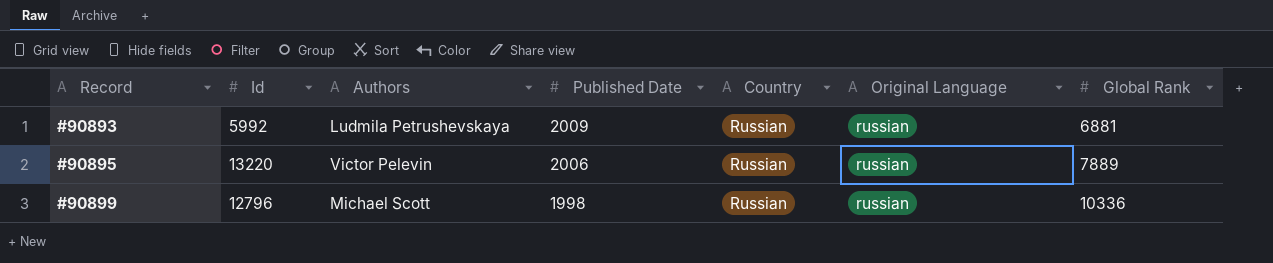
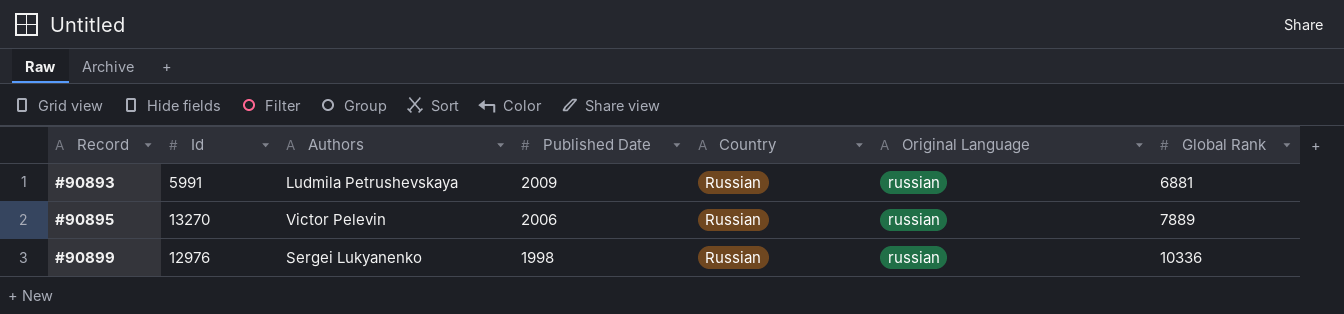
#90893 | Id: 5992 -> 5991
#90895 | Id: 13220 -> 13270
#90899 | Id: 12796 -> 12976
#90899 | Authors: Michael Scott -> Sergei Lukyanenko

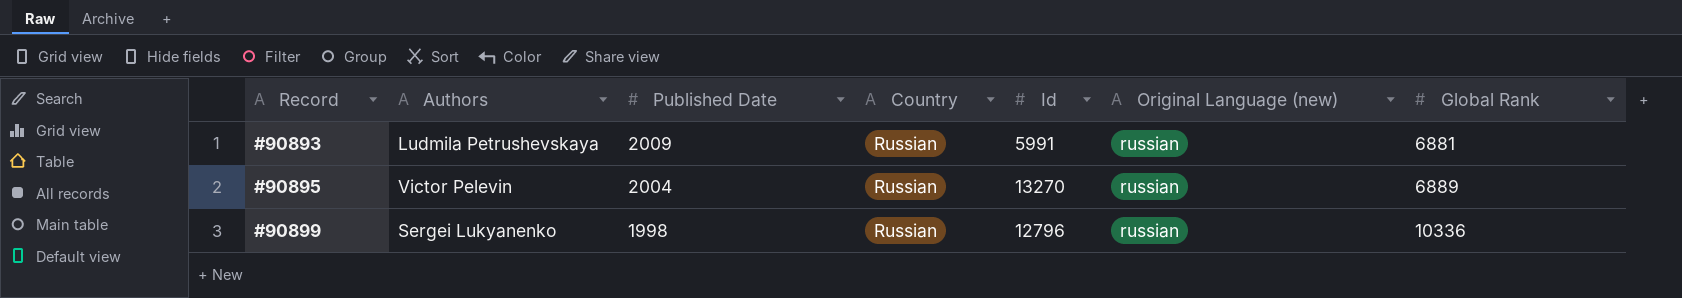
column Id | position: 2 -> 5
column name: Original Language -> Original Language (new)
#90895 | Published Date: 2006 -> 2004
#90895 | Global Rank: 7889 -> 6889
#90899 | Id: 12976 -> 12796

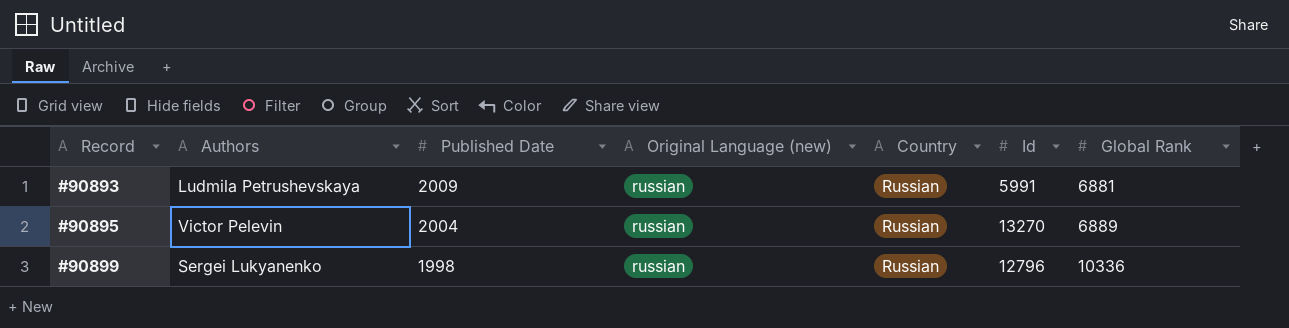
column Original Language (new) | position: 6 -> 4

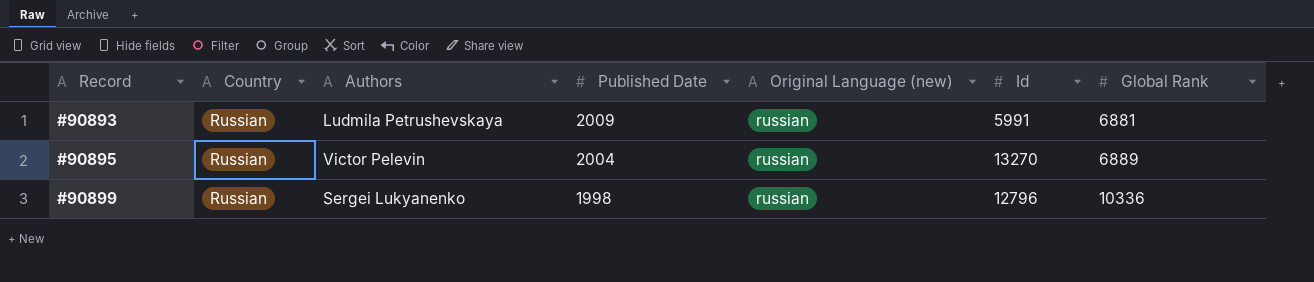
column Country | position: 5 -> 2

